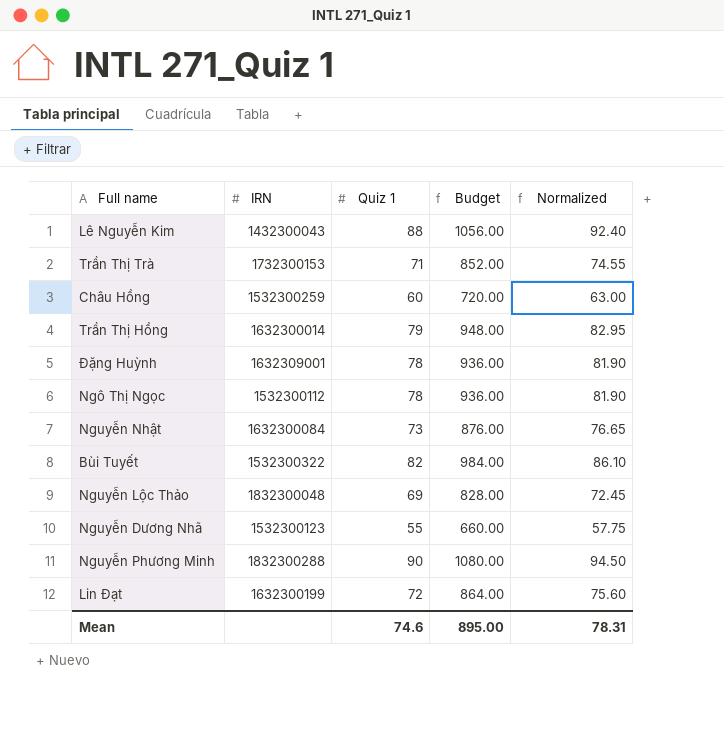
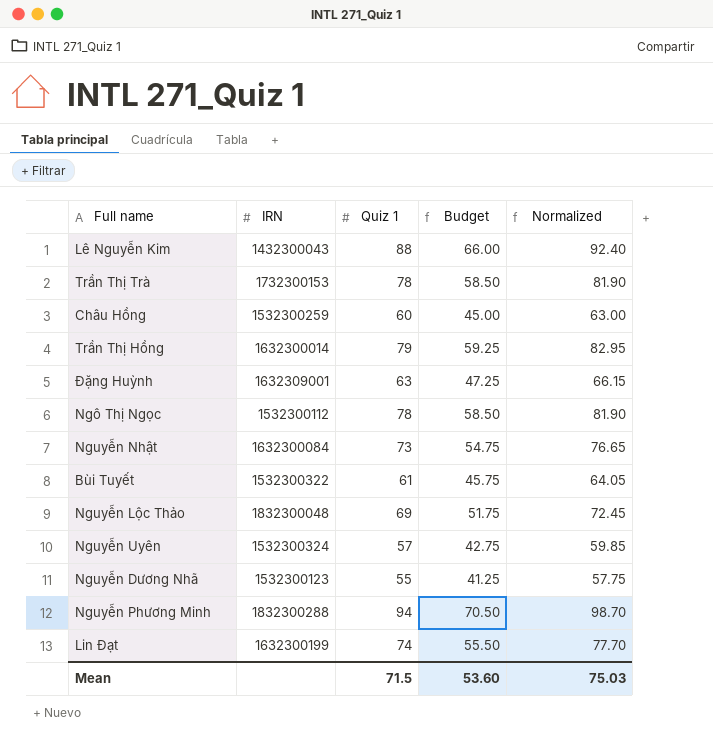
column Budget | formula: [Quiz 1] * 12 -> [Quiz 1] * 0.75
Trần Thị Trà | Quiz 1: 71 -> 78
Trần Thị Trà | Normalized: 74.55 -> 81.90
Đặng Huỳnh | Quiz 1: 78 -> 63
Đặng Huỳnh | Normalized: 81.90 -> 66.15
Bùi Tuyết | Quiz 1: 82 -> 61
Bùi Tuyết | Normalized: 86.10 -> 64.05
row Nguyễn Uyên: none -> 1532300324 | 57 | 42.75 | 59.85
Nguyễn Phương Minh | Quiz 1: 90 -> 94
Nguyễn Phương Minh | Normalized: 94.50 -> 98.70
Lin Đạt | Quiz 1: 72 -> 74
Lin Đạt | Normalized: 75.60 -> 77.70
Mean | Quiz 1: 74.6 -> 71.5
Mean | Budget: 895.00 -> 53.60
Mean | Normalized: 78.31 -> 75.03

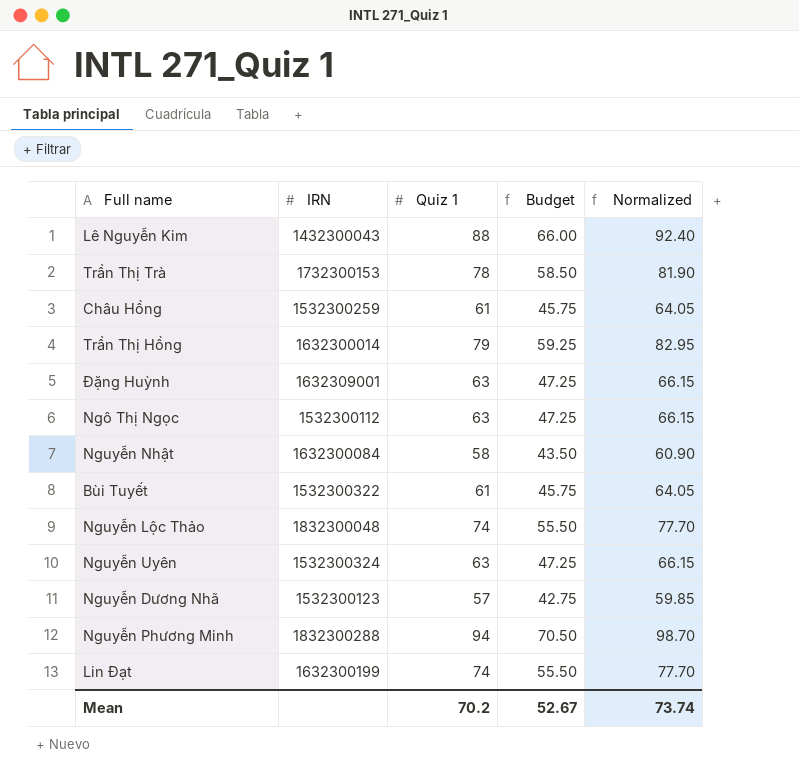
Châu Hồng | Quiz 1: 60 -> 61
Châu Hồng | Budget: 45.00 -> 45.75
Châu Hồng | Normalized: 63.00 -> 64.05
Ngô Thị Ngọc | Quiz 1: 78 -> 63
Ngô Thị Ngọc | Budget: 58.50 -> 47.25
Ngô Thị Ngọc | Normalized: 81.90 -> 66.15
Nguyễn Nhật | Quiz 1: 73 -> 58
Nguyễn Nhật | Budget: 54.75 -> 43.50
Nguyễn Nhật | Normalized: 76.65 -> 60.90
Nguyễn Lộc Thảo | Quiz 1: 69 -> 74
Nguyễn Lộc Thảo | Budget: 51.75 -> 55.50
Nguyễn Lộc Thảo | Normalized: 72.45 -> 77.70
Nguyễn Uyên | Quiz 1: 57 -> 63
Nguyễn Uyên | Budget: 42.75 -> 47.25
Nguyễn Uyên | Normalized: 59.85 -> 66.15
Nguyễn Dương Nhã | Quiz 1: 55 -> 57
Nguyễn Dương Nhã | Budget: 41.25 -> 42.75
Nguyễn Dương Nhã | Normalized: 57.75 -> 59.85
Mean | Quiz 1: 71.5 -> 70.2
Mean | Budget: 53.60 -> 52.67
Mean | Normalized: 75.03 -> 73.74

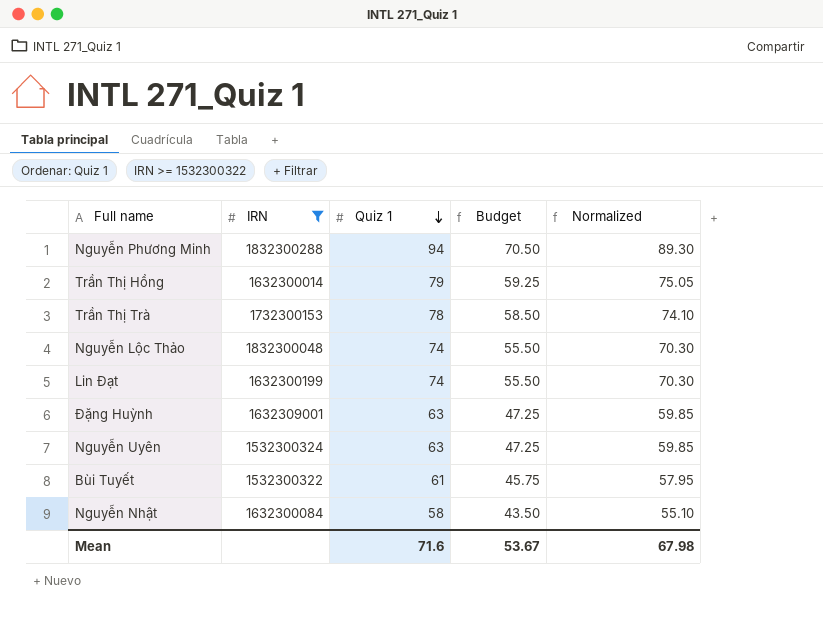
filter: none -> IRN >= 1532300322
row order: none -> Quiz 1 descending
column Normalized | formula: [Quiz 1] * 1.05 -> [Quiz 1] * 0.95
Mean | Quiz 1: 70.2 -> 71.6
Mean | Budget: 52.67 -> 53.67
Mean | Normalized: 73.74 -> 67.98

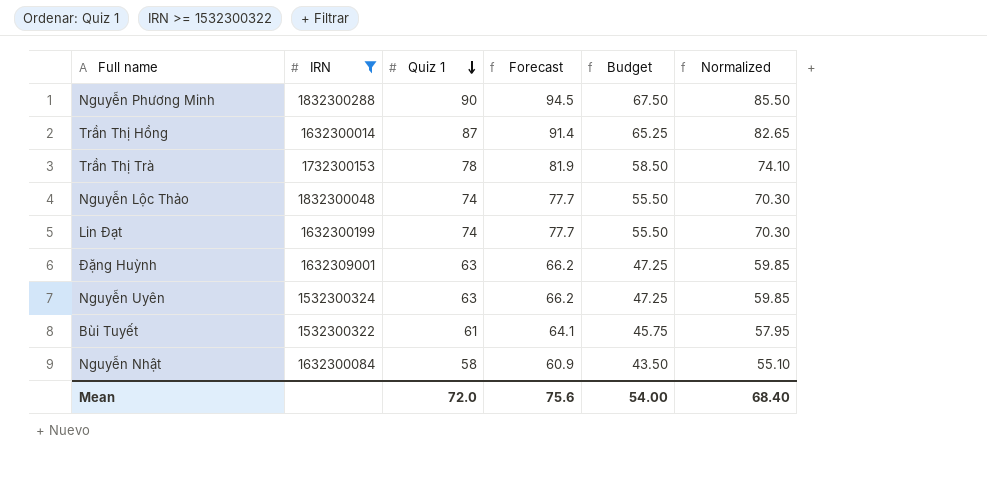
column Forecast | formula: none -> [Quiz 1] * 1.05
Nguyễn Phương Minh | Quiz 1: 94 -> 90
Nguyễn Phương Minh | Budget: 70.50 -> 67.50
Nguyễn Phương Minh | Normalized: 89.30 -> 85.50
Trần Thị Hồng | Quiz 1: 79 -> 87
Trần Thị Hồng | Budget: 59.25 -> 65.25
Trần Thị Hồng | Normalized: 75.05 -> 82.65
Mean | Quiz 1: 71.6 -> 72.0
Mean | Budget: 53.67 -> 54.00
Mean | Normalized: 67.98 -> 68.40

